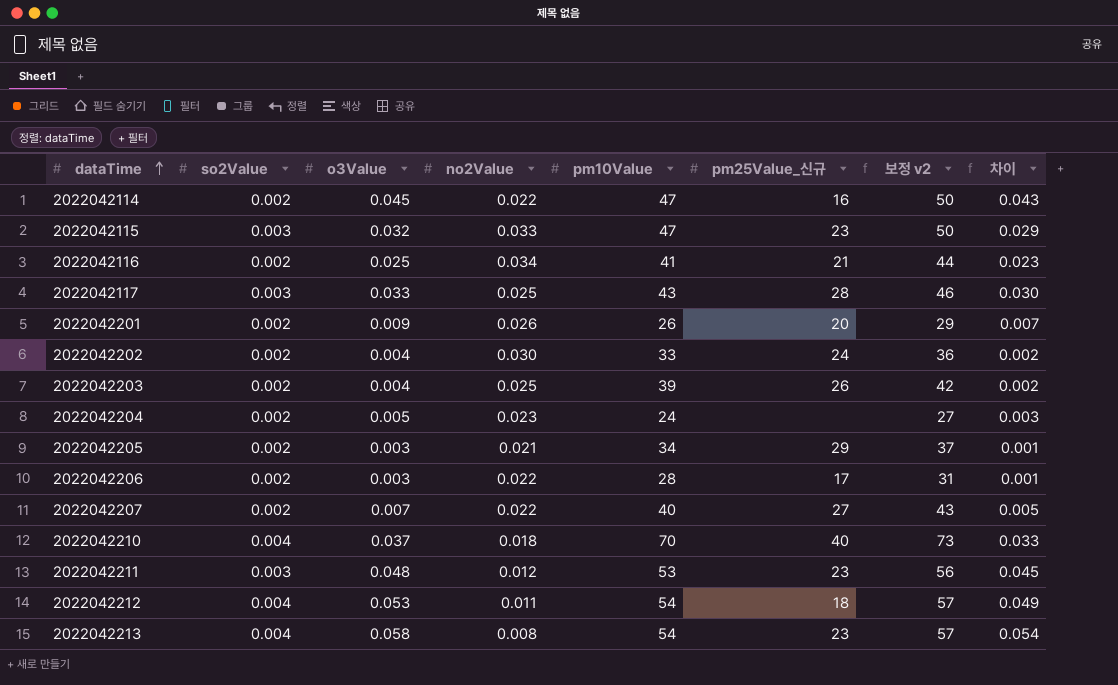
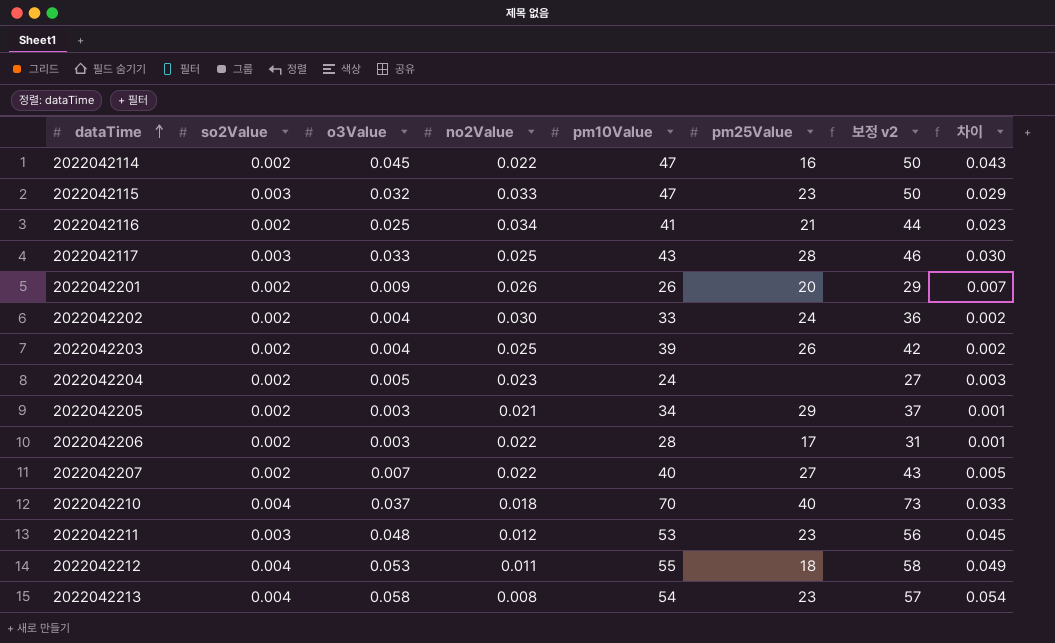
column name: pm25Value_신규 -> pm25Value
2022042212 | pm10Value: 54 -> 55
2022042212 | 보정 v2: 57 -> 58

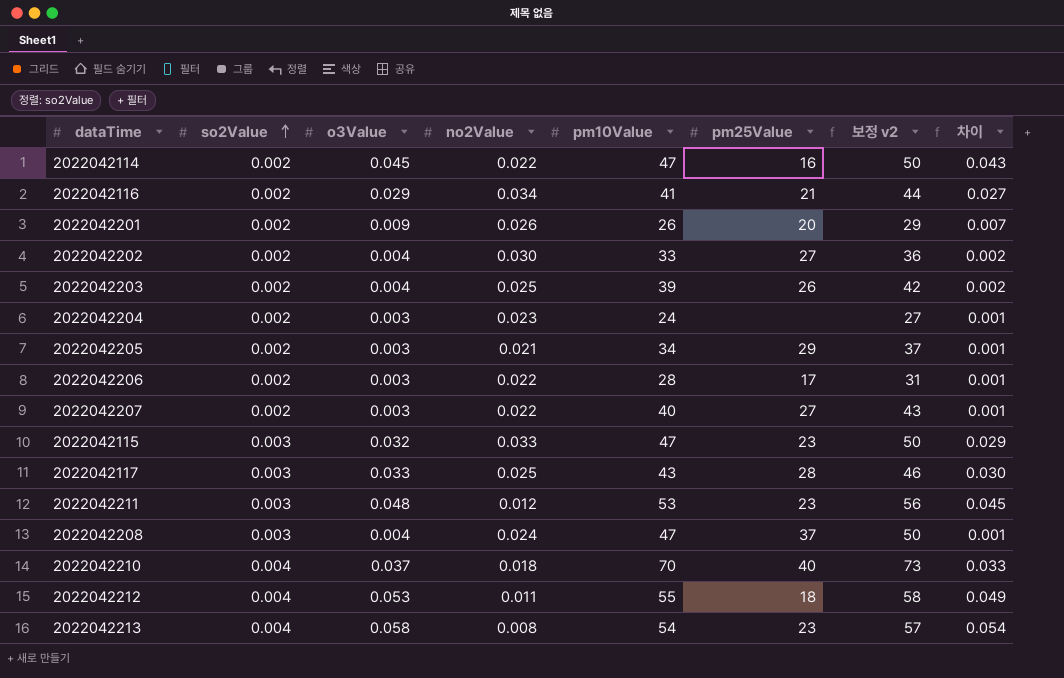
row order: dataTime ascending -> so2Value ascending
2022042116 | o3Value: 0.025 -> 0.029
2022042116 | 차이: 0.023 -> 0.027
2022042202 | pm25Value: 24 -> 27
2022042204 | o3Value: 0.005 -> 0.003
2022042204 | 차이: 0.003 -> 0.001
2022042207 | o3Value: 0.007 -> 0.003
2022042207 | 차이: 0.005 -> 0.001
row 2022042208: none -> 0.003 | 0.004 | 0.024 | 47 | 37 | 50 | 0.001

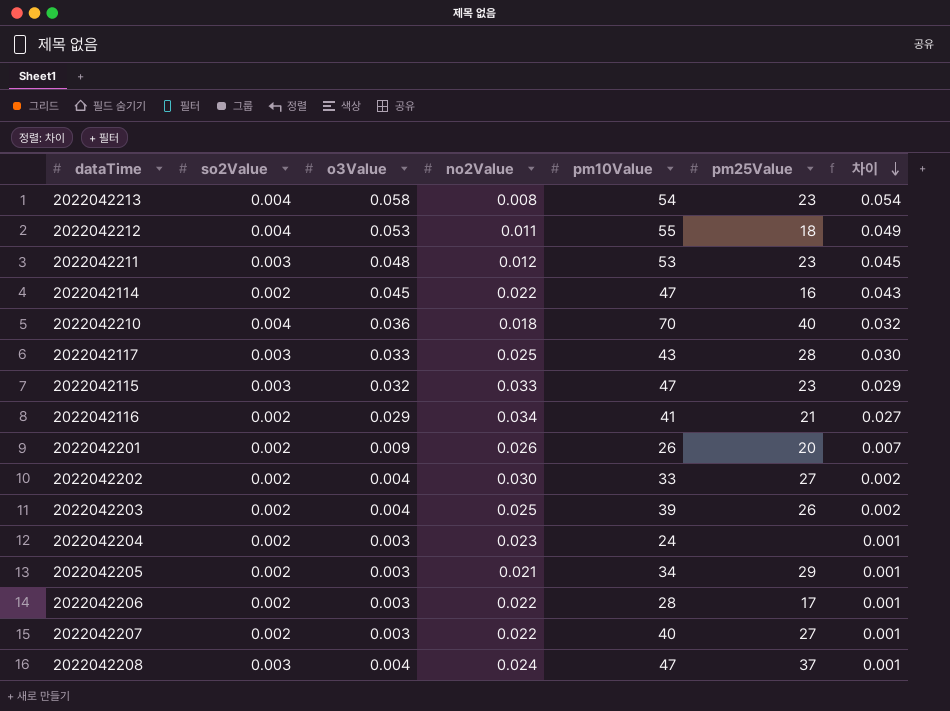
row order: so2Value ascending -> 차이 descending
column 보정 v2 | formula: [pm10Value] + 3 -> none
2022042210 | o3Value: 0.037 -> 0.036
2022042210 | 차이: 0.033 -> 0.032

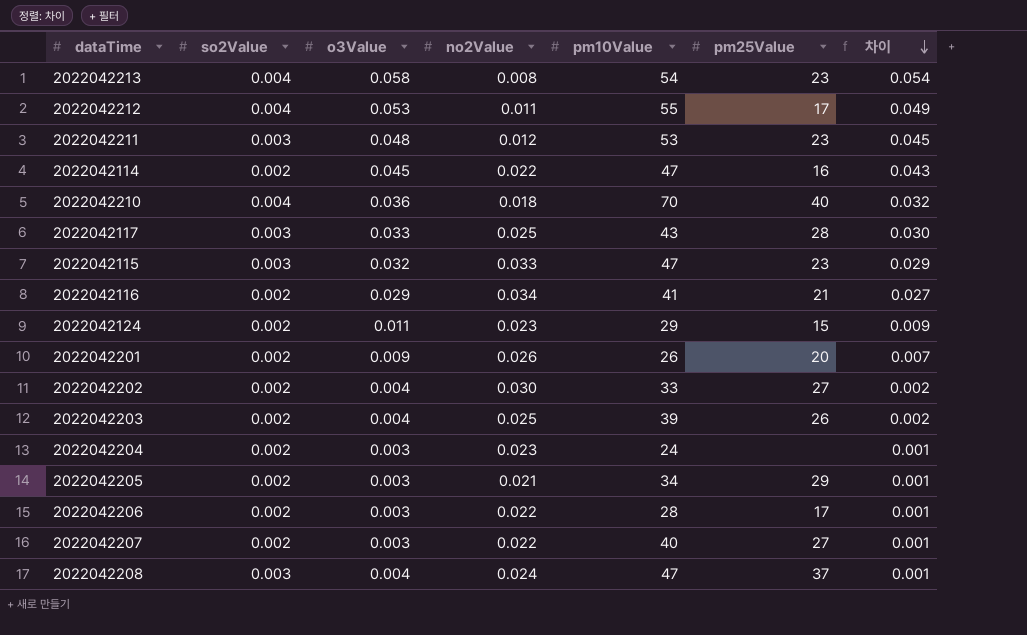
2022042212 | pm25Value: 18 -> 17
row 2022042124: none -> 0.002 | 0.011 | 0.023 | 29 | 15 | 0.009

